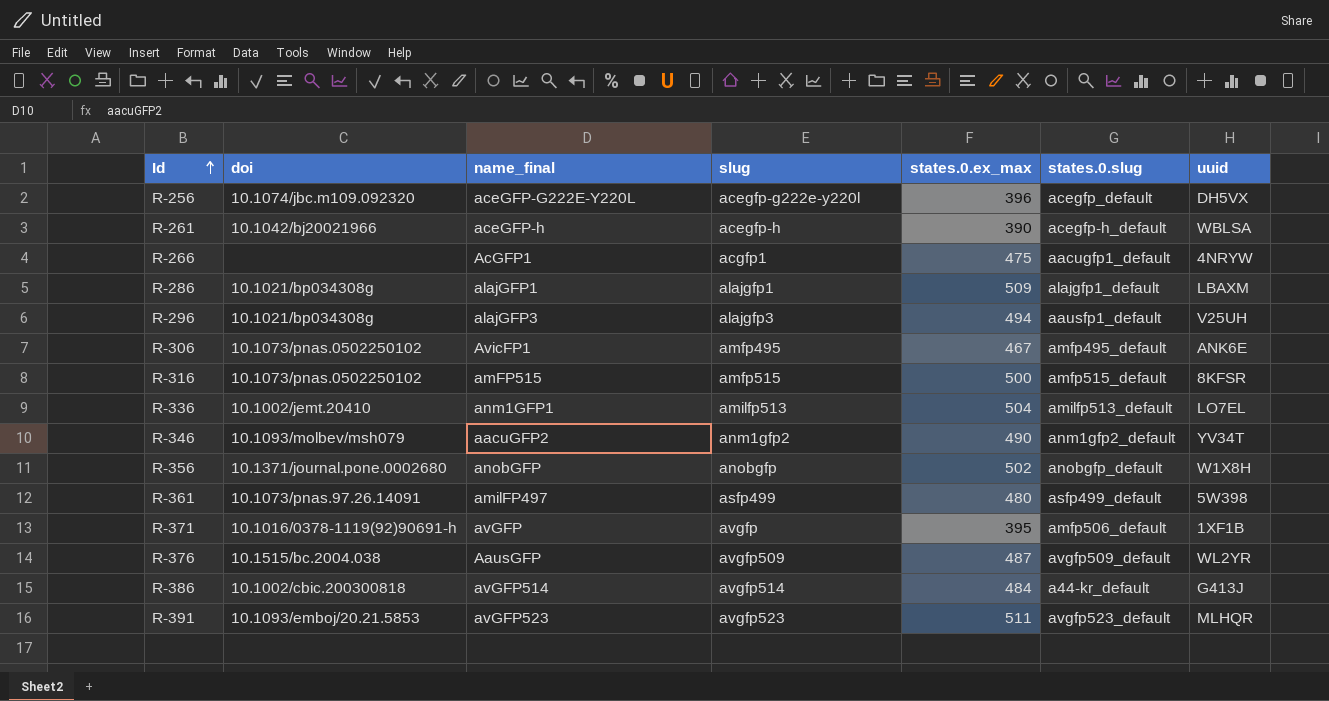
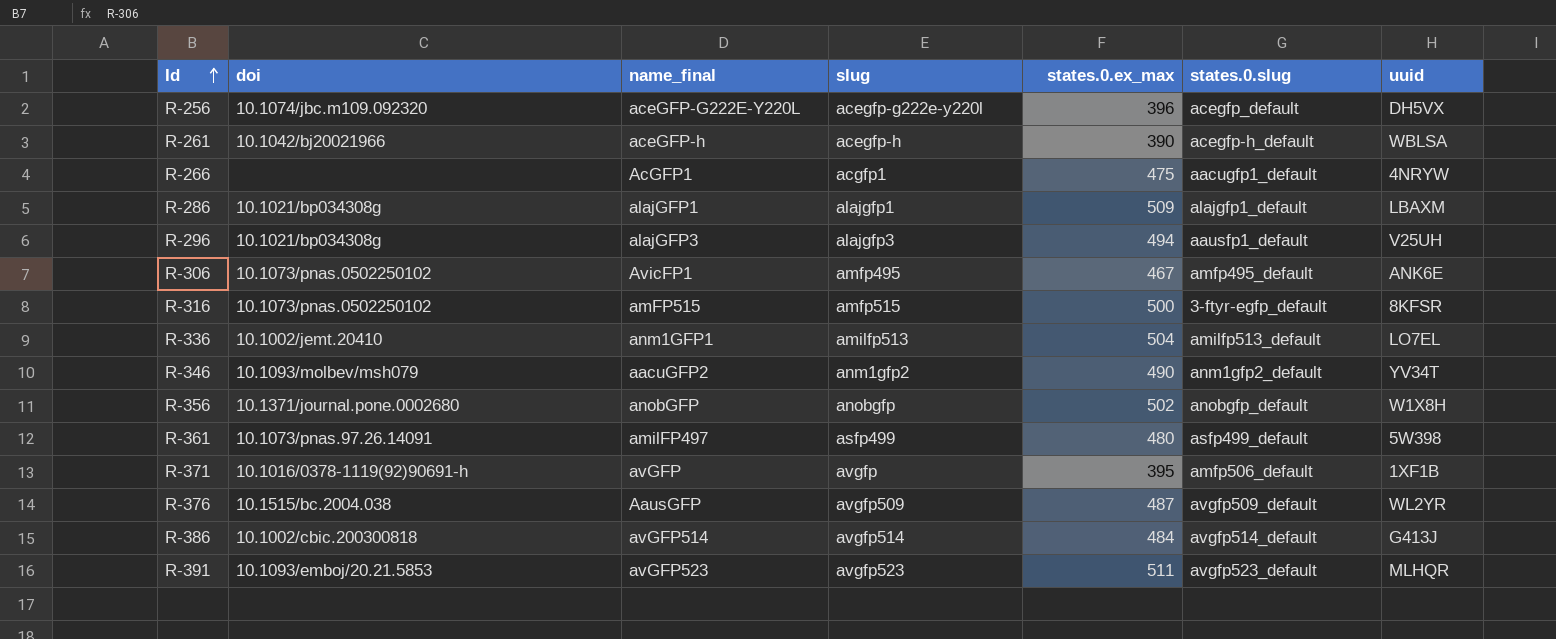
R-316 | states.0.slug: amfp515_default -> 3-ftyr-egfp_default
R-386 | states.0.slug: a44-kr_default -> avgfp514_default

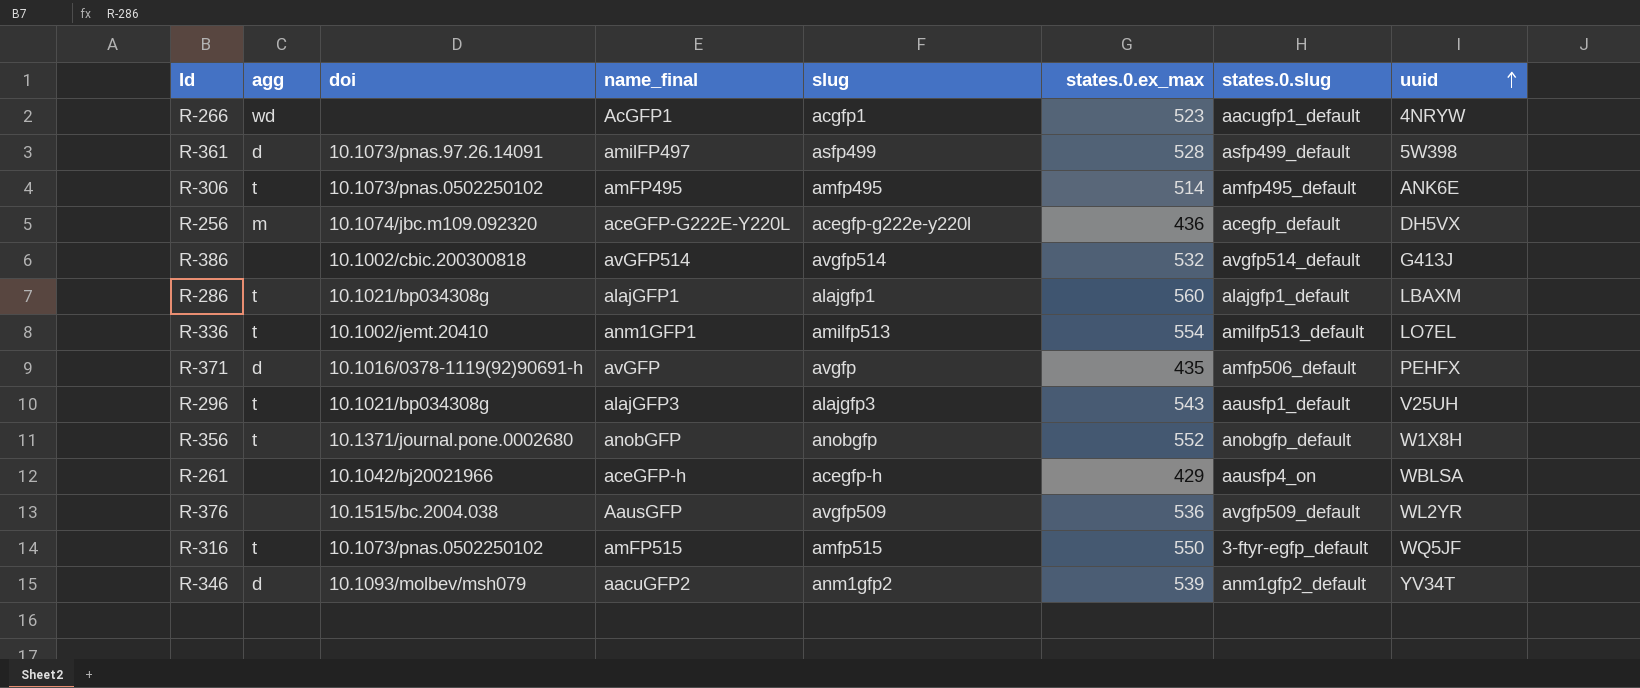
row order: Id ascending -> uuid ascending
column agg | position: none -> 2
row R-391: 10.1093/emboj/20.21.5853 | avGFP523 | avgfp523 | 511 | avgfp523_default | MLHQR -> none
R-266 | states.0.ex_max: 475 -> 523
R-361 | states.0.ex_max: 480 -> 528
R-306 | name_final: AvicFP1 -> amFP495
R-306 | states.0.ex_max: 467 -> 514
R-256 | states.0.ex_max: 396 -> 436
R-386 | states.0.ex_max: 484 -> 532
R-286 | states.0.ex_max: 509 -> 560
R-336 | states.0.ex_max: 504 -> 554
R-371 | states.0.ex_max: 395 -> 435
R-371 | uuid: 1XF1B -> PEHFX
R-296 | states.0.ex_max: 494 -> 543
R-356 | states.0.ex_max: 502 -> 552
R-261 | states.0.ex_max: 390 -> 429
R-261 | states.0.slug: acegfp-h_default -> aausfp4_on
R-376 | states.0.ex_max: 487 -> 536
R-316 | states.0.ex_max: 500 -> 550
R-316 | uuid: 8KFSR -> WQ5JF
R-346 | states.0.ex_max: 490 -> 539

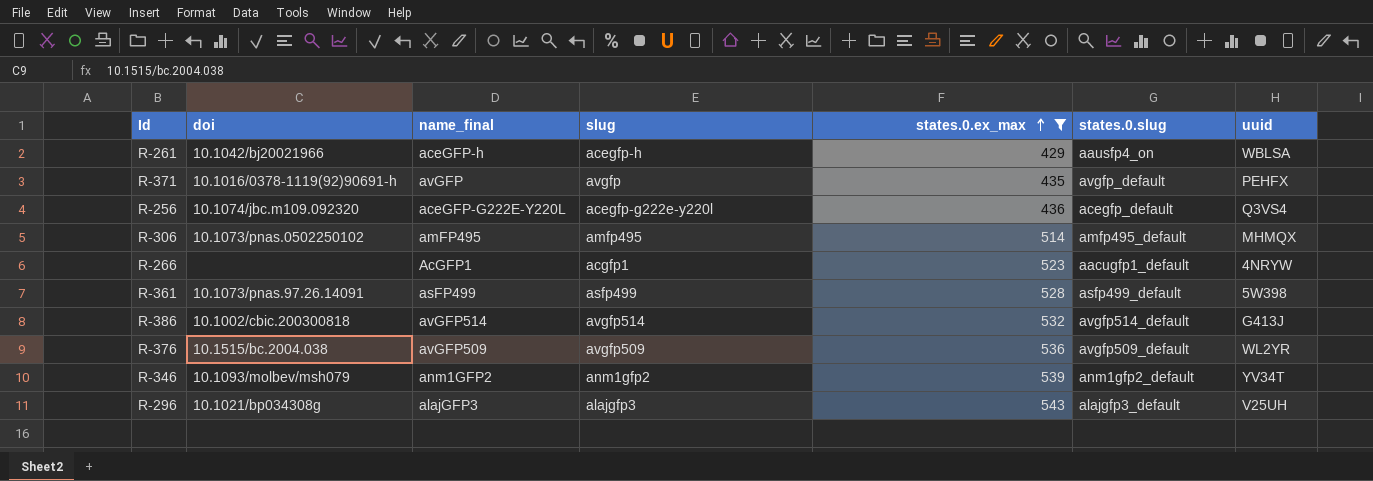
filter: none -> states.0.ex_max <= 543
row order: uuid ascending -> states.0.ex_max ascending
column agg | position: 2 -> none
R-371 | states.0.slug: amfp506_default -> avgfp_default
R-256 | uuid: DH5VX -> Q3VS4
R-306 | uuid: ANK6E -> MHMQX
R-361 | name_final: amilFP497 -> asFP499
R-376 | name_final: AausGFP -> avGFP509
R-346 | name_final: aacuGFP2 -> anm1GFP2
R-296 | states.0.slug: aausfp1_default -> alajgfp3_default

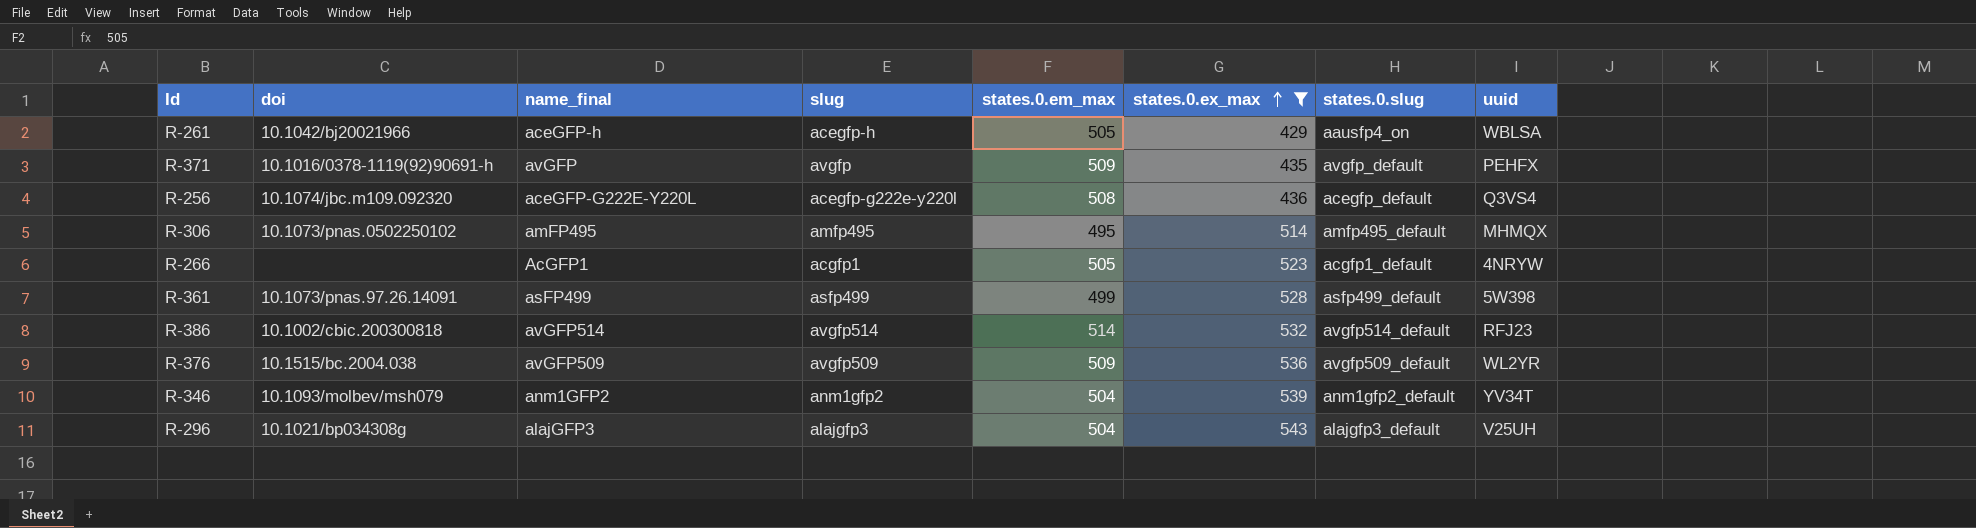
column states.0.em_max | position: none -> 5
R-266 | states.0.slug: aacugfp1_default -> acgfp1_default
R-386 | uuid: G413J -> RFJ23

